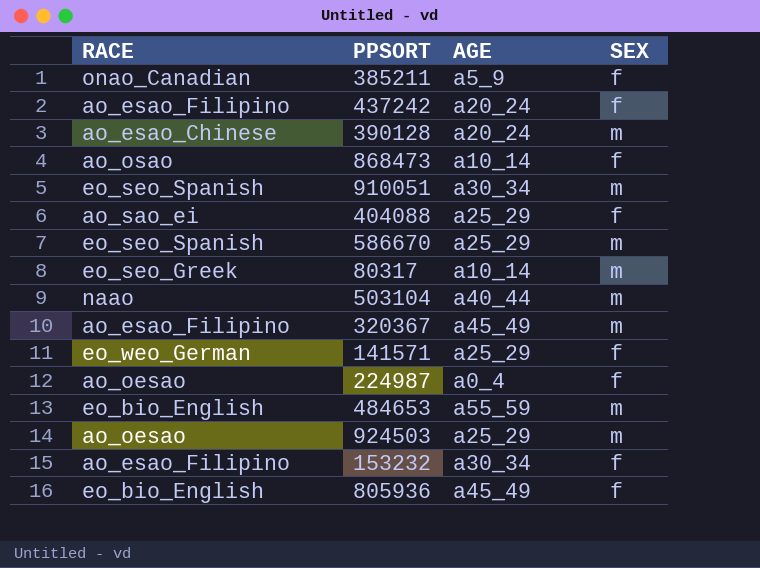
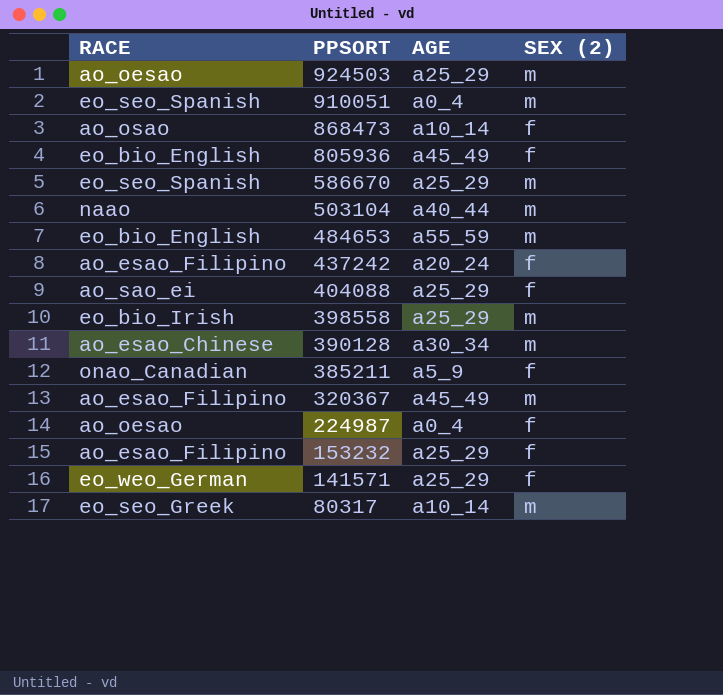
row order: none -> PPSORT descending
column name: SEX -> SEX (2)
910051 | AGE: a30_34 -> a0_4
row 398558: none -> eo_bio_Irish | a25_29 | m
390128 | AGE: a20_24 -> a30_34
153232 | AGE: a30_34 -> a25_29

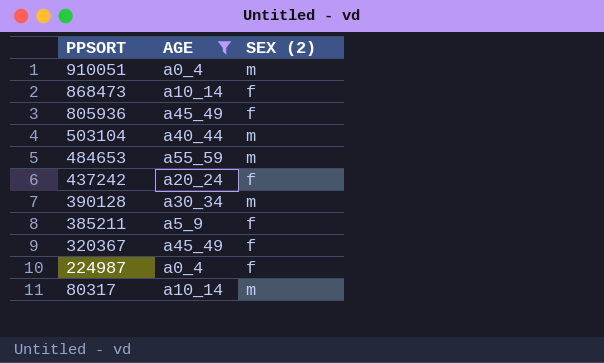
filter: none -> AGE != a25_29
column RACE | position: 1 -> none
320367 | SEX (2): m -> f

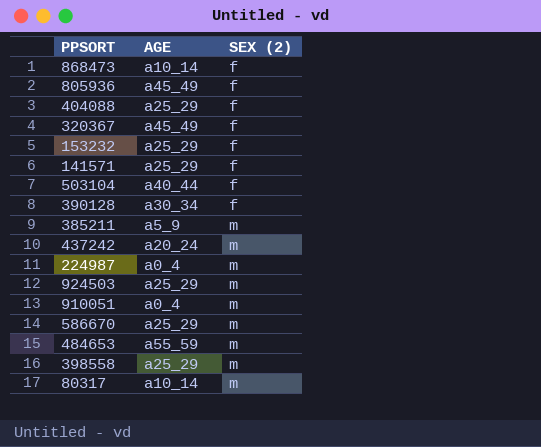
filter: AGE != a25_29 -> none
row order: PPSORT descending -> SEX (2) ascending
503104 | SEX (2): m -> f
390128 | SEX (2): m -> f
385211 | SEX (2): f -> m
437242 | SEX (2): f -> m
224987 | SEX (2): f -> m

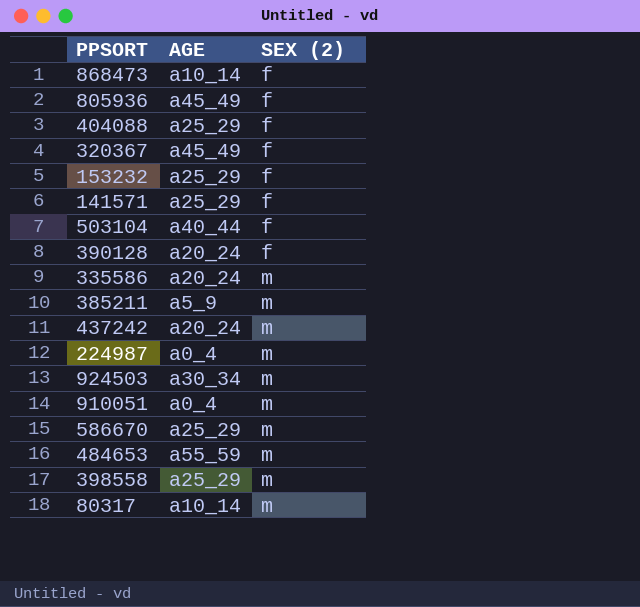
390128 | AGE: a30_34 -> a20_24
row 335586: none -> a20_24 | m
924503 | AGE: a25_29 -> a30_34

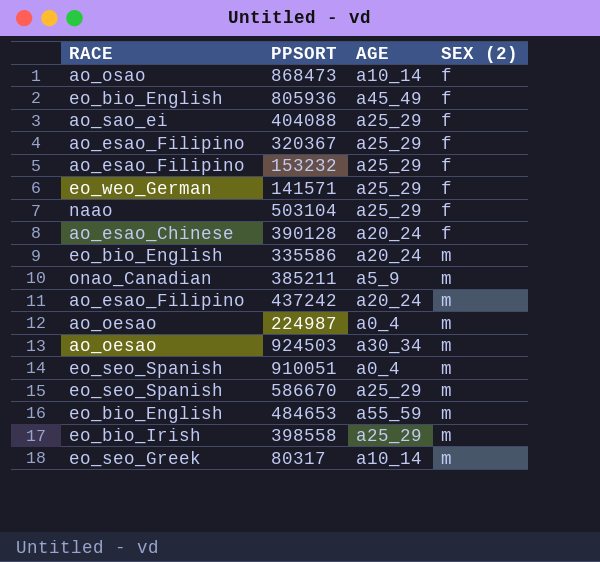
column RACE | position: none -> 1
320367 | AGE: a45_49 -> a25_29
503104 | AGE: a40_44 -> a25_29

